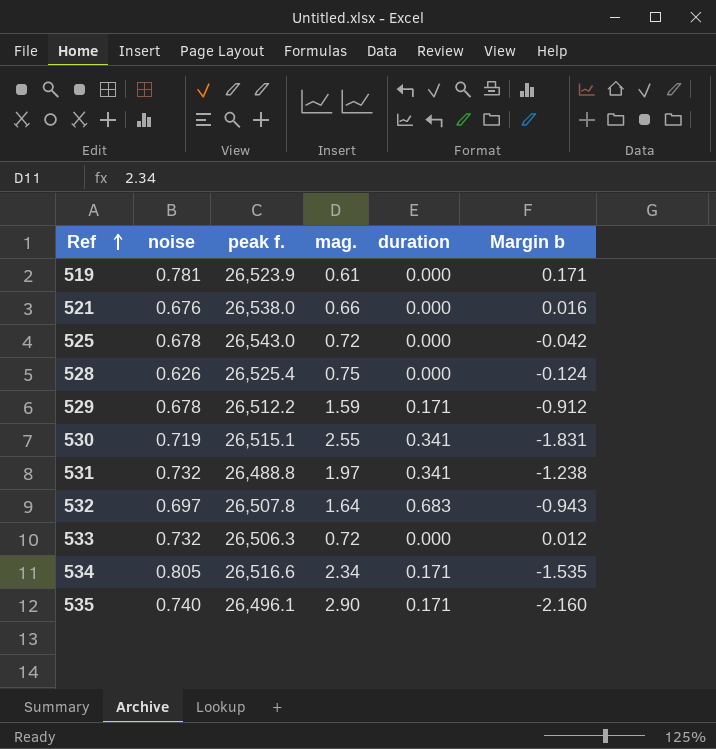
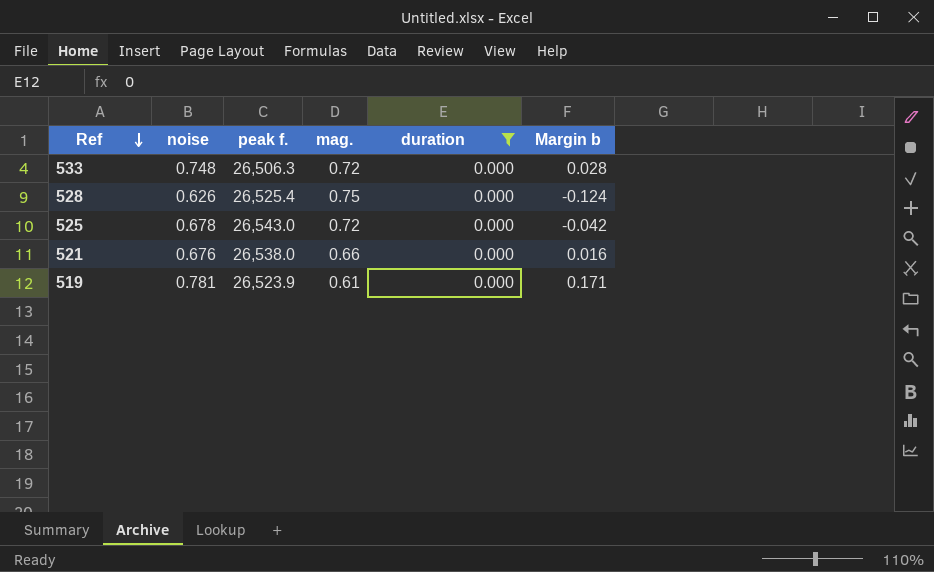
filter: none -> duration = 0.000
row order: Ref ascending -> Ref descending
533 | noise: 0.732 -> 0.748
533 | Margin b: 0.012 -> 0.028

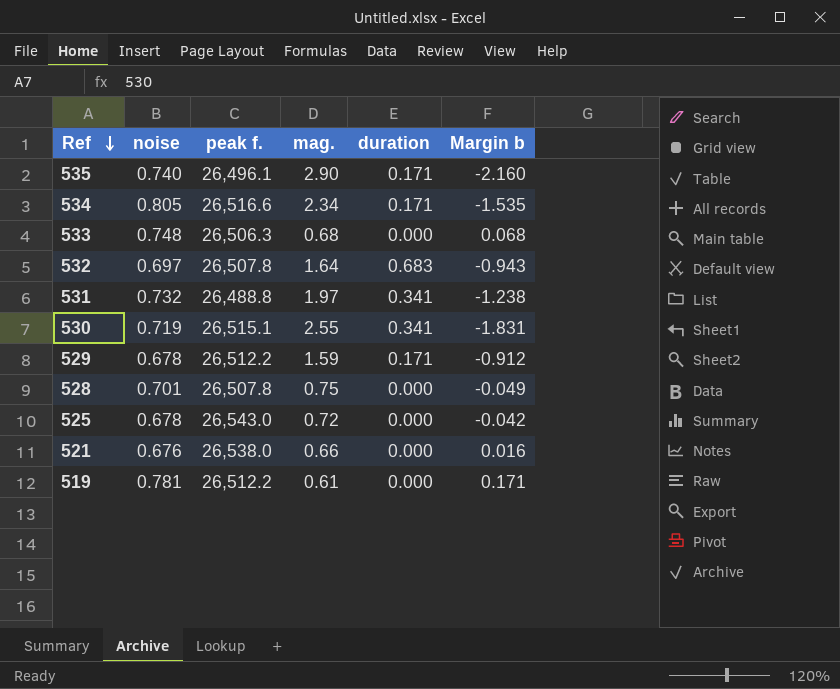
filter: duration = 0.000 -> none
533 | mag.: 0.72 -> 0.68
533 | Margin b: 0.028 -> 0.068
528 | noise: 0.626 -> 0.701
528 | peak f.: 26,525.4 -> 26,507.8
528 | Margin b: -0.124 -> -0.049
519 | peak f.: 26,523.9 -> 26,512.2

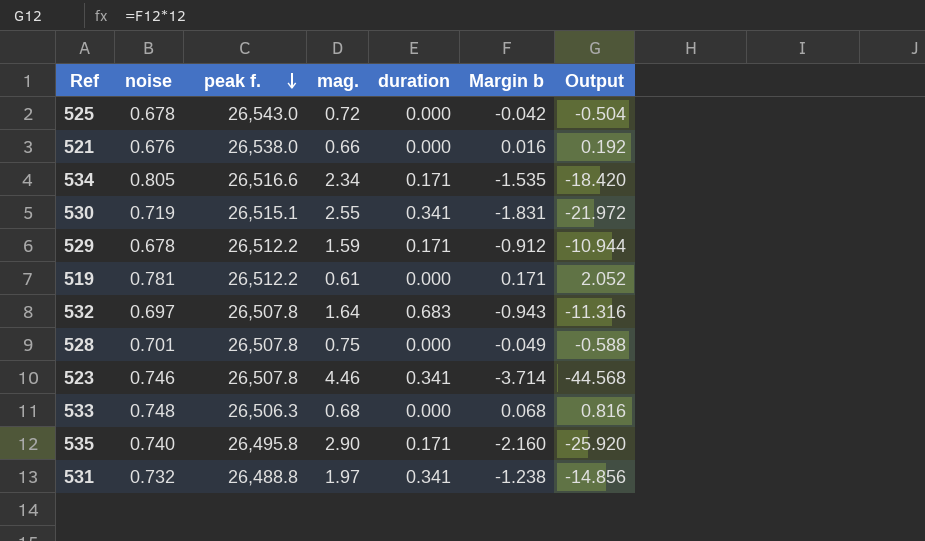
row order: Ref descending -> peak f. descending
column Output | formula: none -> [Margin b] * 12
row 523: none -> 0.746 | 26,507.8 | 4.46 | 0.341 | -3.714 | -44.568
535 | peak f.: 26,496.1 -> 26,495.8

